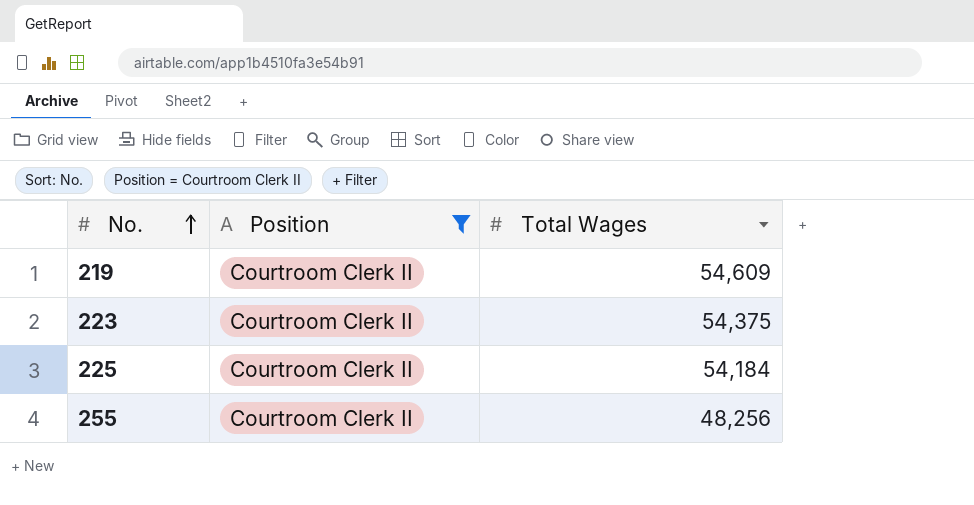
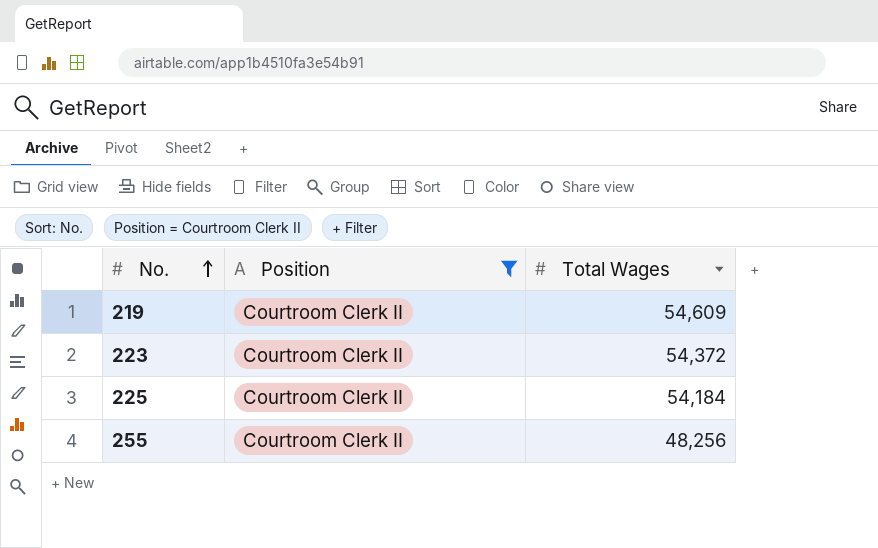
223 | Total Wages: 54,375 -> 54,372

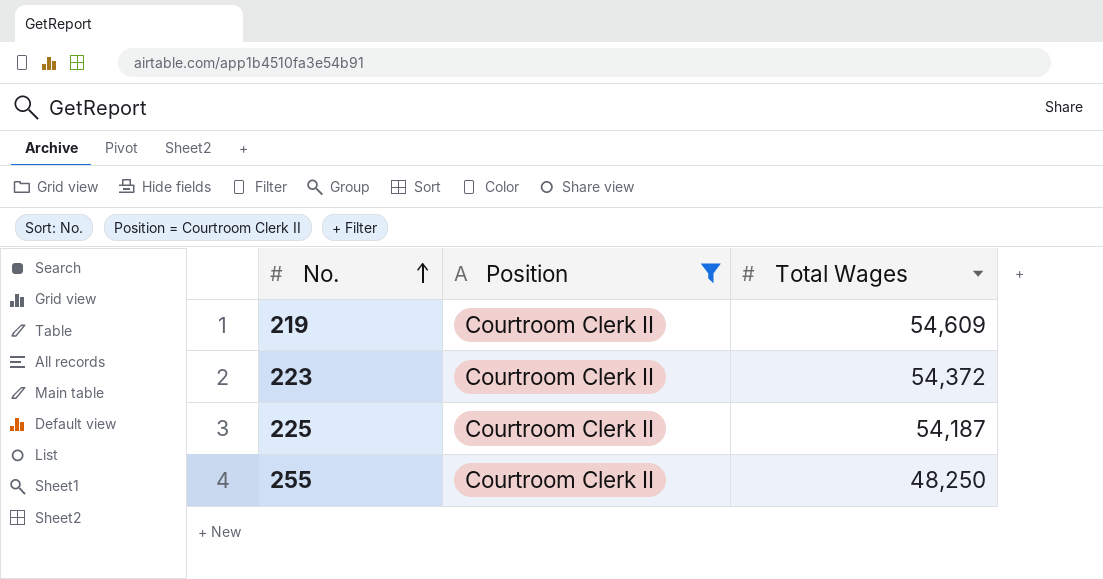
225 | Total Wages: 54,184 -> 54,187
255 | Total Wages: 48,256 -> 48,250

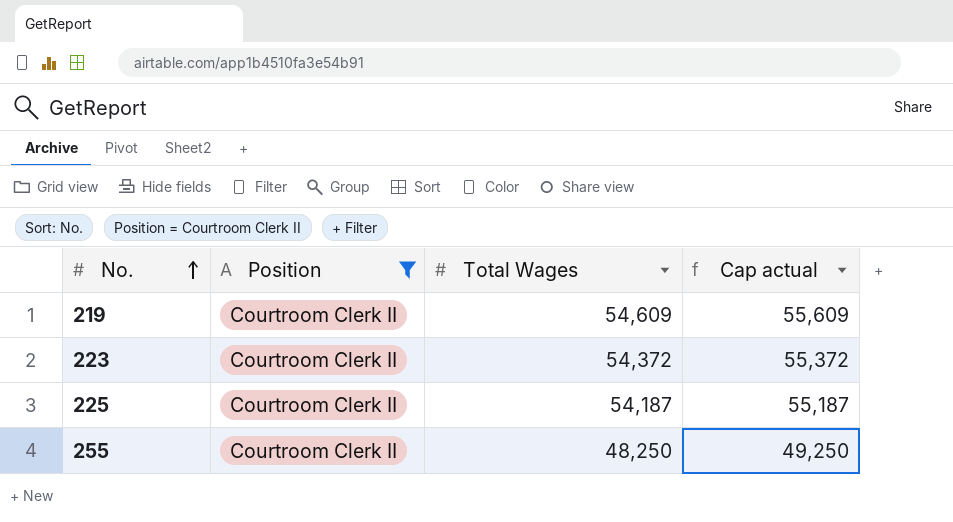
column Cap actual | formula: none -> [Total Wages] + 1000

